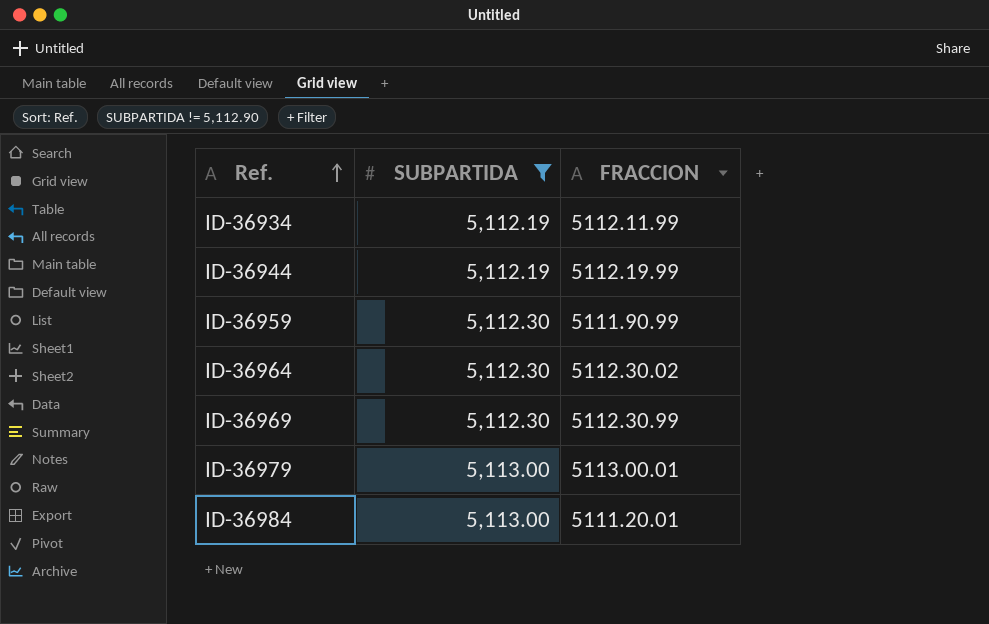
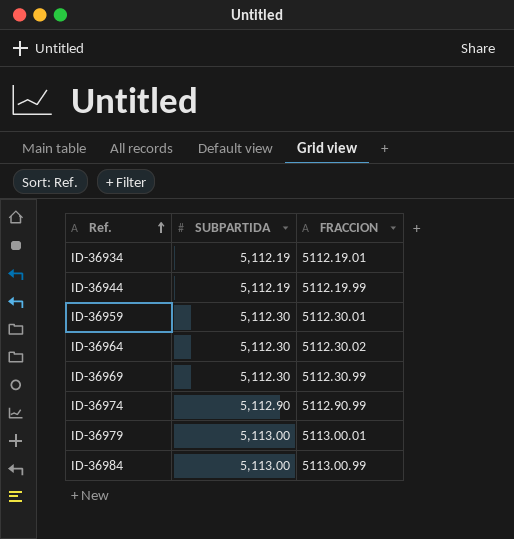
filter: SUBPARTIDA != 5,112.90 -> none
ID-36934 | FRACCION: 5112.11.99 -> 5112.19.01
ID-36959 | FRACCION: 5111.90.99 -> 5112.30.01
ID-36984 | FRACCION: 5111.20.01 -> 5113.00.99

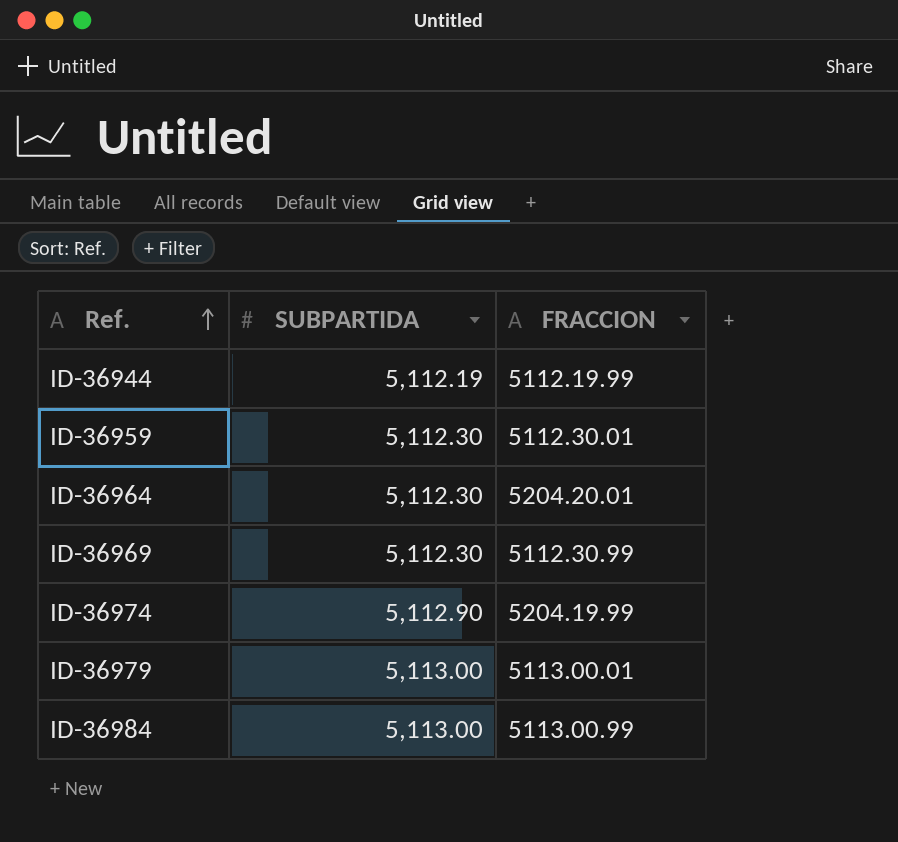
row ID-36934: 5,112.19 | 5112.19.01 -> none
ID-36964 | FRACCION: 5112.30.02 -> 5204.20.01
ID-36974 | FRACCION: 5112.90.99 -> 5204.19.99

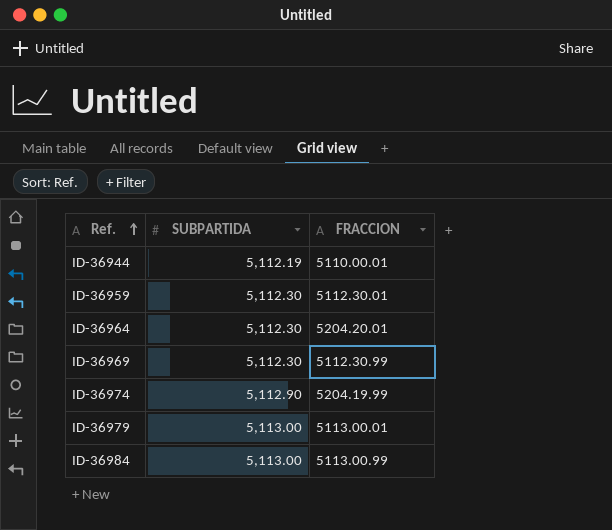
ID-36944 | FRACCION: 5112.19.99 -> 5110.00.01

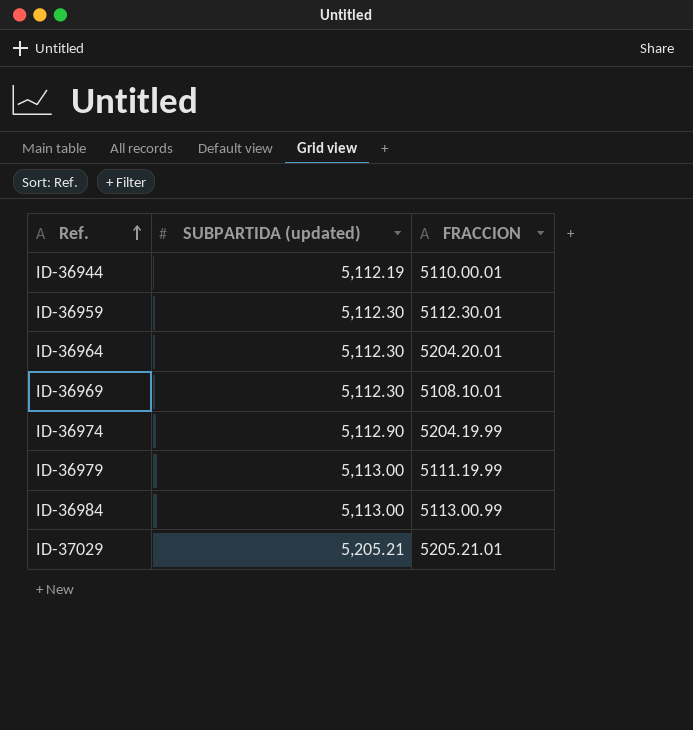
column name: SUBPARTIDA -> SUBPARTIDA (updated)
ID-36969 | FRACCION: 5112.30.99 -> 5108.10.01
ID-36979 | FRACCION: 5113.00.01 -> 5111.19.99
row ID-37029: none -> 5,205.21 | 5205.21.01

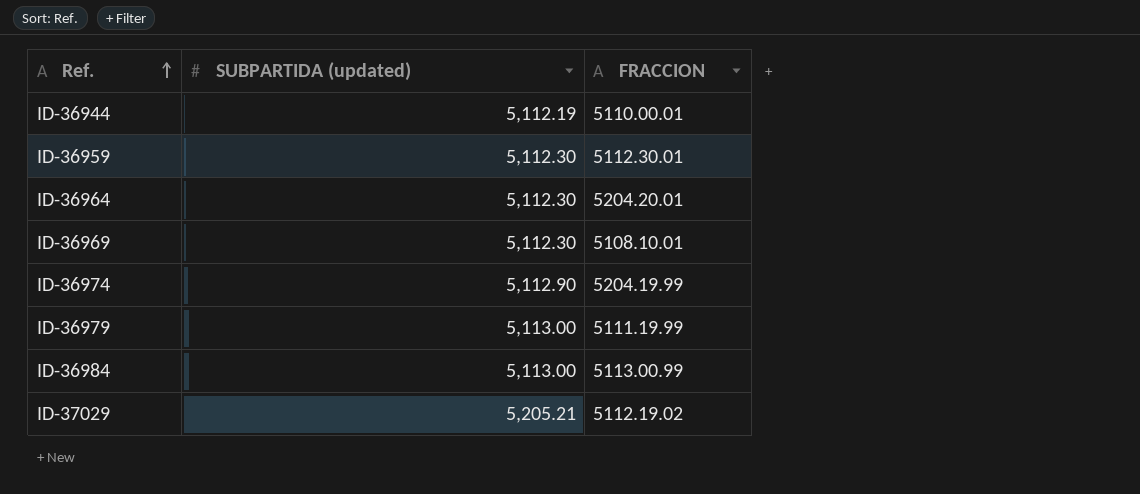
ID-37029 | FRACCION: 5205.21.01 -> 5112.19.02

